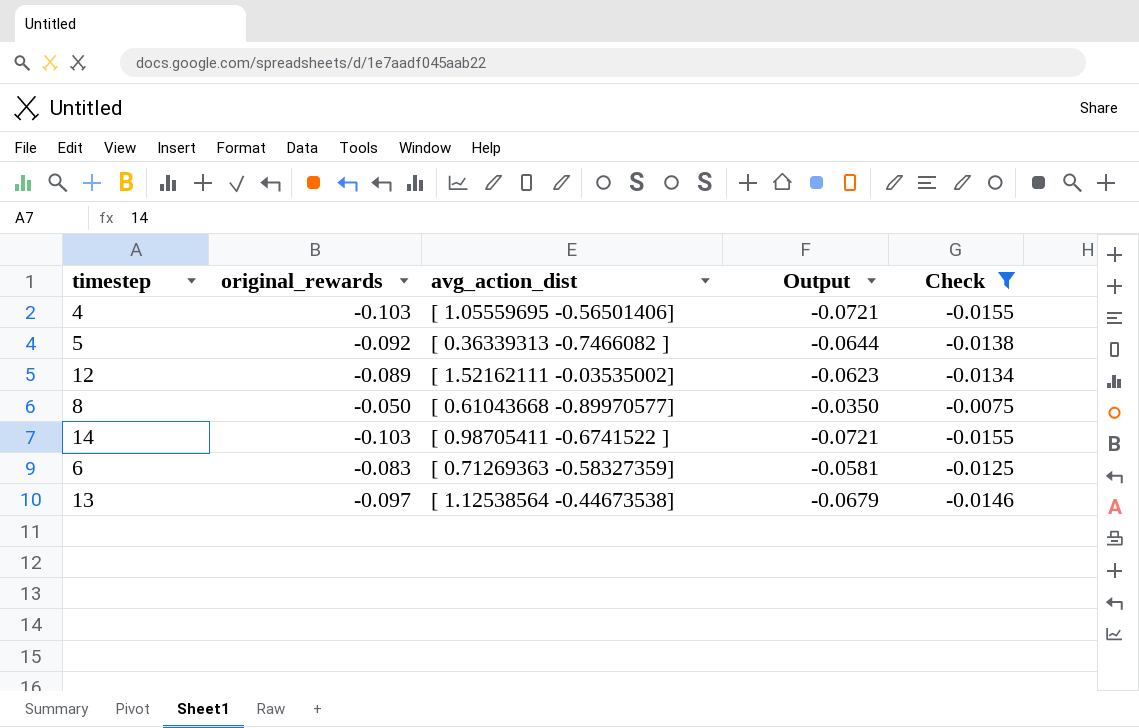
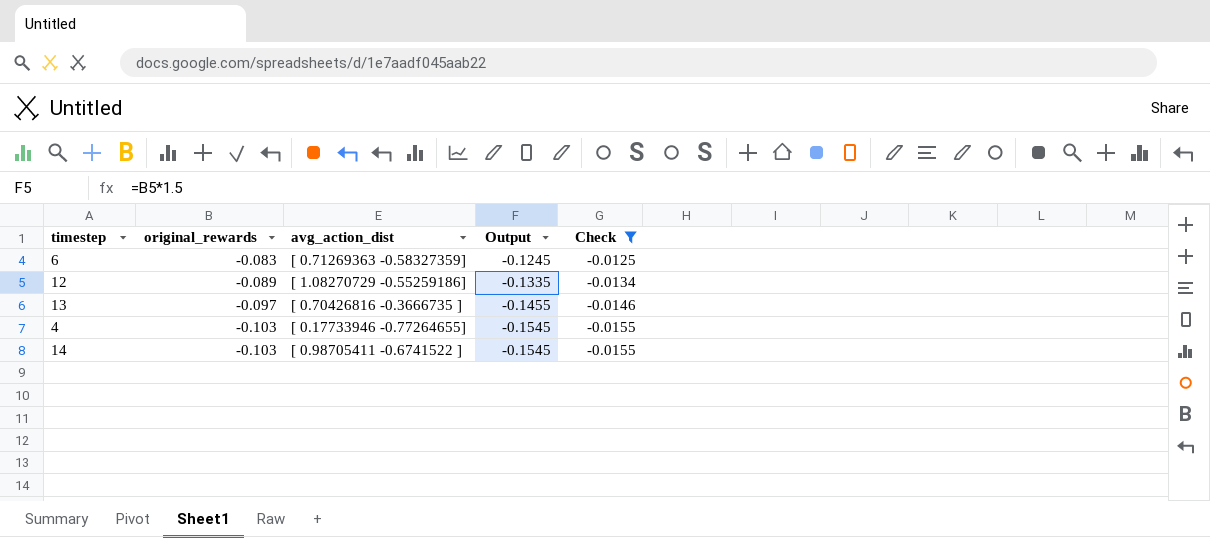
row order: none -> original_rewards descending
column Output | formula: [original_rewards] * 0.7 -> [original_rewards] * 1.5
row 5: -0.092 | [ 0.36339313 -0.7466082 ] | -0.0644 | -0.0138 -> none
row 8: -0.050 | [ 0.61043668 -0.89970577] | -0.0350 | -0.0075 -> none
12 | avg_action_dist: [ 1.52162111 -0.03535002] -> [ 1.08270729 -0.55259186]
13 | avg_action_dist: [ 1.12538564 -0.44673538] -> [ 0.70426816 -0.3666735 ]
4 | avg_action_dist: [ 1.05559695 -0.56501406] -> [ 0.17733946 -0.77264655]

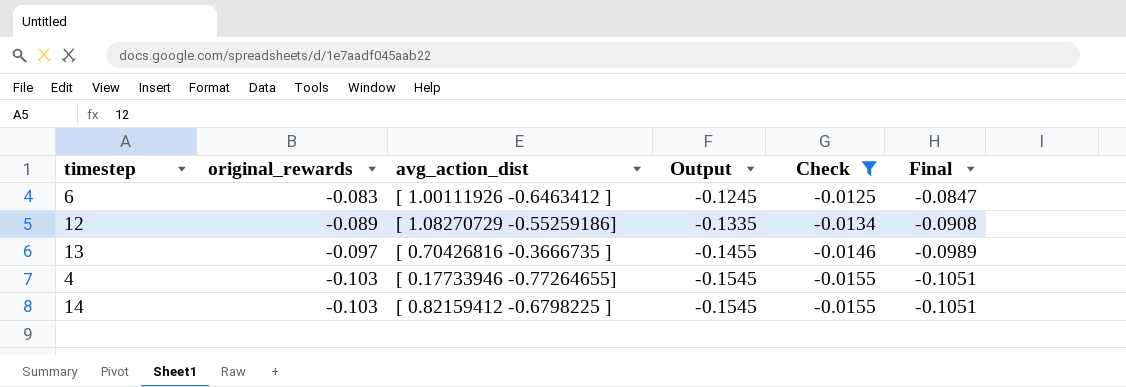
column Final | formula: none -> [original_rewards] * 1.02
6 | avg_action_dist: [ 0.71269363 -0.58327359] -> [ 1.00111926 -0.6463412 ]
14 | avg_action_dist: [ 0.98705411 -0.6741522 ] -> [ 0.82159412 -0.6798225 ]

